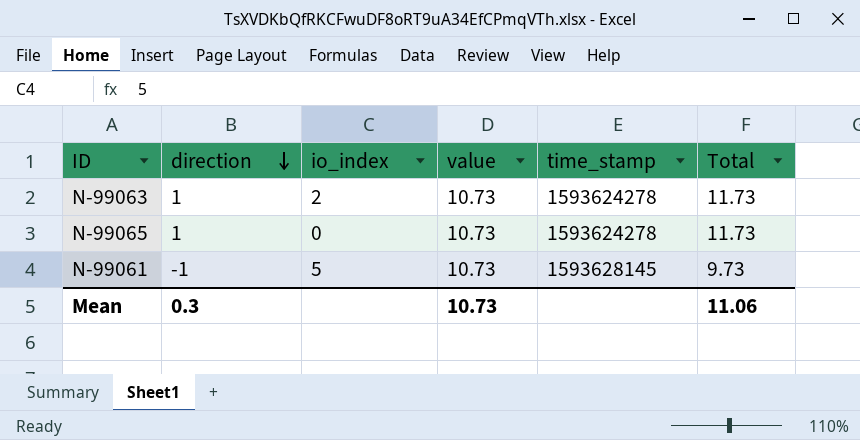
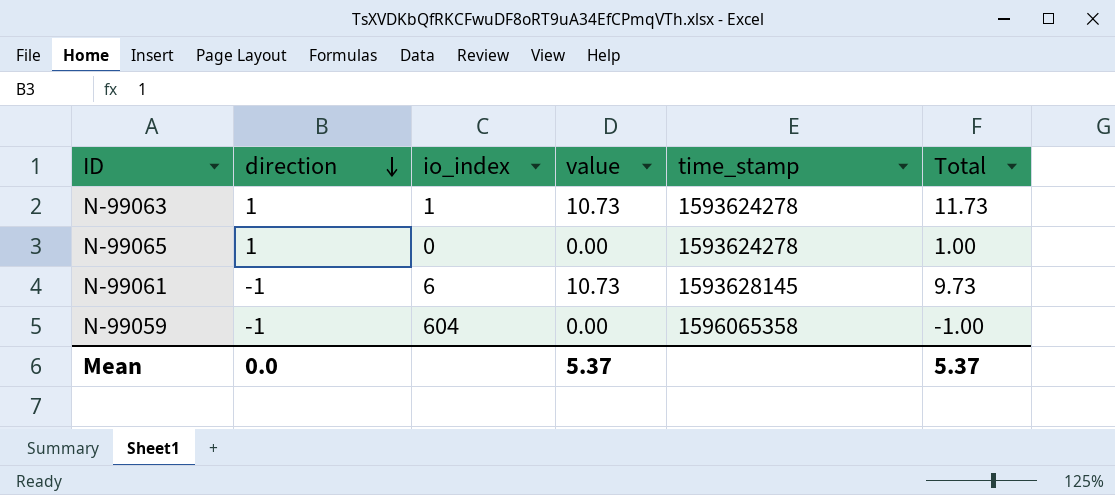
N-99063 | io_index: 2 -> 1
N-99065 | value: 10.73 -> 0.00
N-99065 | Total: 11.73 -> 1.00
N-99061 | io_index: 5 -> 6
row N-99059: none -> -1 | 604 | 0.00 | 1596065358 | -1.00
Mean | direction: 0.3 -> 0.0
Mean | value: 10.73 -> 5.37
Mean | Total: 11.06 -> 5.37

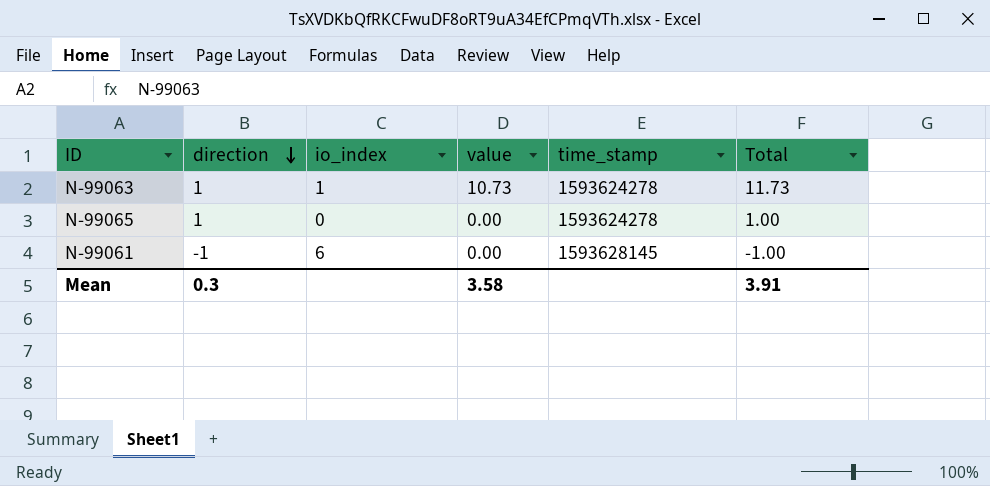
row N-99059: -1 | 604 | 0.00 | 1596065358 | -1.00 -> none
N-99061 | value: 10.73 -> 0.00
N-99061 | Total: 9.73 -> -1.00
Mean | direction: 0.0 -> 0.3
Mean | value: 5.37 -> 3.58
Mean | Total: 5.37 -> 3.91

